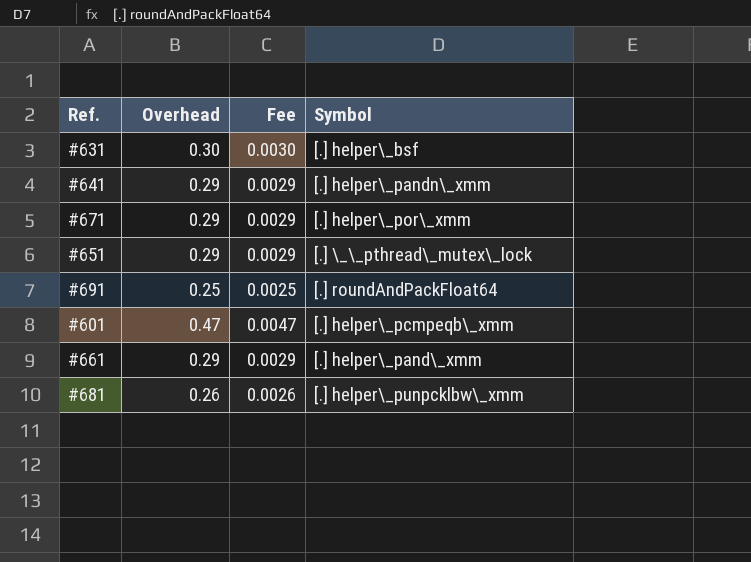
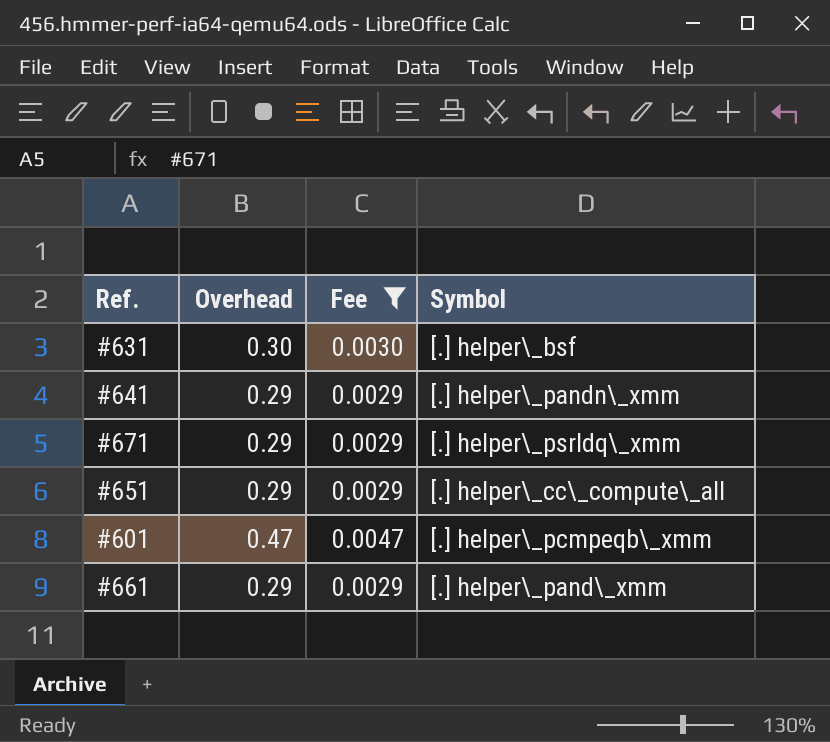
filter: none -> Fee >= 0.0029
#671 | Symbol: [.] helper\_por\_xmm -> [.] helper\_psrldq\_xmm
#651 | Symbol: [.] \_\_pthread\_mutex\_lock -> [.] helper\_cc\_compute\_all

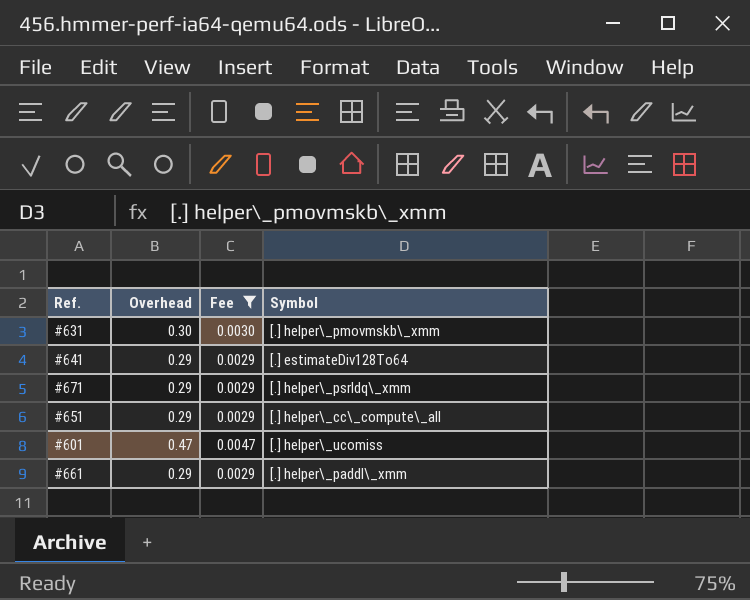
#631 | Symbol: [.] helper\_bsf -> [.] helper\_pmovmskb\_xmm
#641 | Symbol: [.] helper\_pandn\_xmm -> [.] estimateDiv128To64
#601 | Symbol: [.] helper\_pcmpeqb\_xmm -> [.] helper\_ucomiss
#661 | Symbol: [.] helper\_pand\_xmm -> [.] helper\_paddl\_xmm

